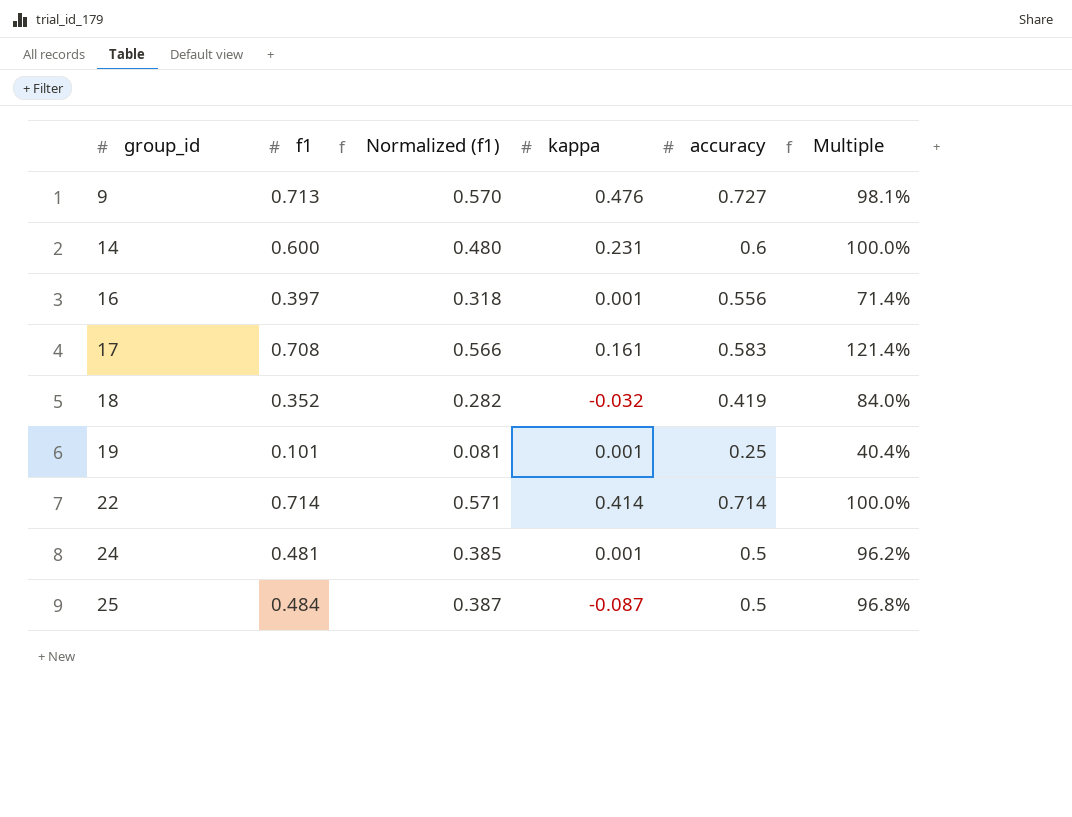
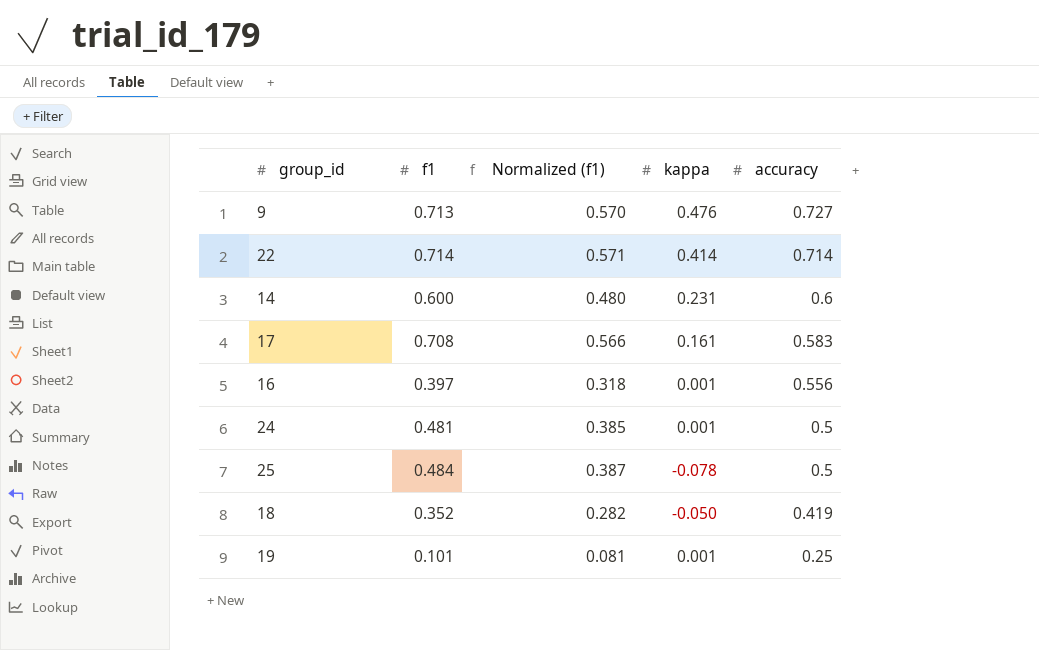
row order: group_id ascending -> accuracy descending
column Multiple | formula: [f1] / [accuracy] -> none
25 | kappa: -0.087 -> -0.078
18 | kappa: -0.032 -> -0.050

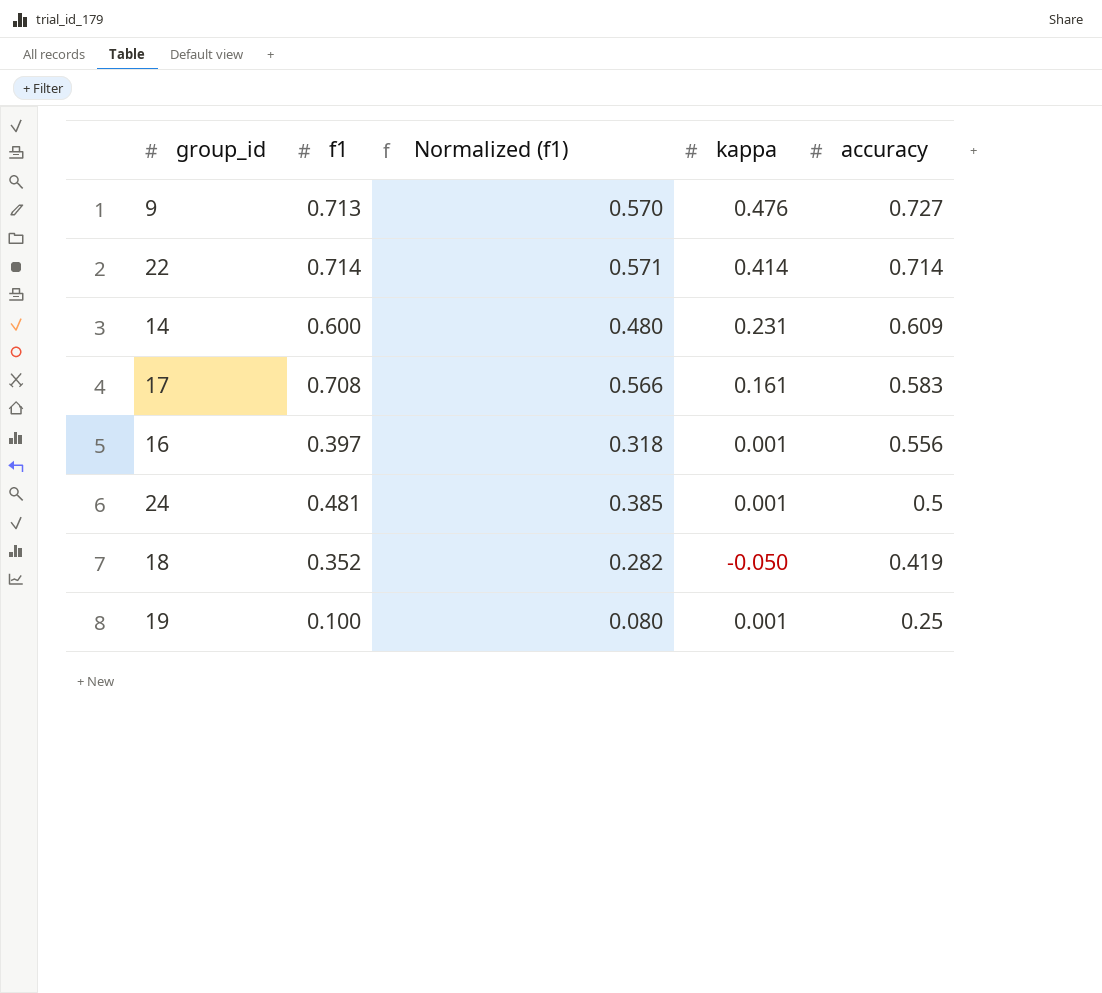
row 25: 0.484 | 0.387 | -0.078 | 0.5 -> none
14 | accuracy: 0.6 -> 0.609
19 | f1: 0.101 -> 0.100
19 | Normalized (f1): 0.081 -> 0.080

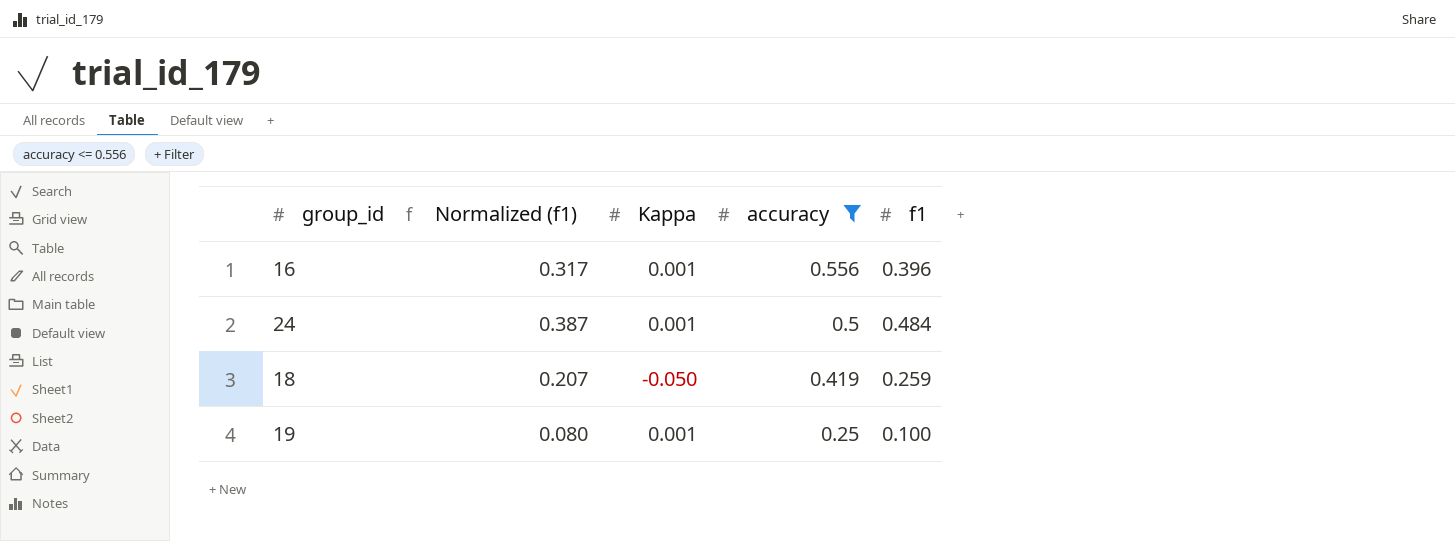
filter: none -> accuracy <= 0.556
column name: kappa -> Kappa
column f1 | position: 2 -> 5
16 | Normalized (f1): 0.318 -> 0.317
16 | f1: 0.397 -> 0.396
24 | Normalized (f1): 0.385 -> 0.387
24 | f1: 0.481 -> 0.484
18 | Normalized (f1): 0.282 -> 0.207
18 | f1: 0.352 -> 0.259

